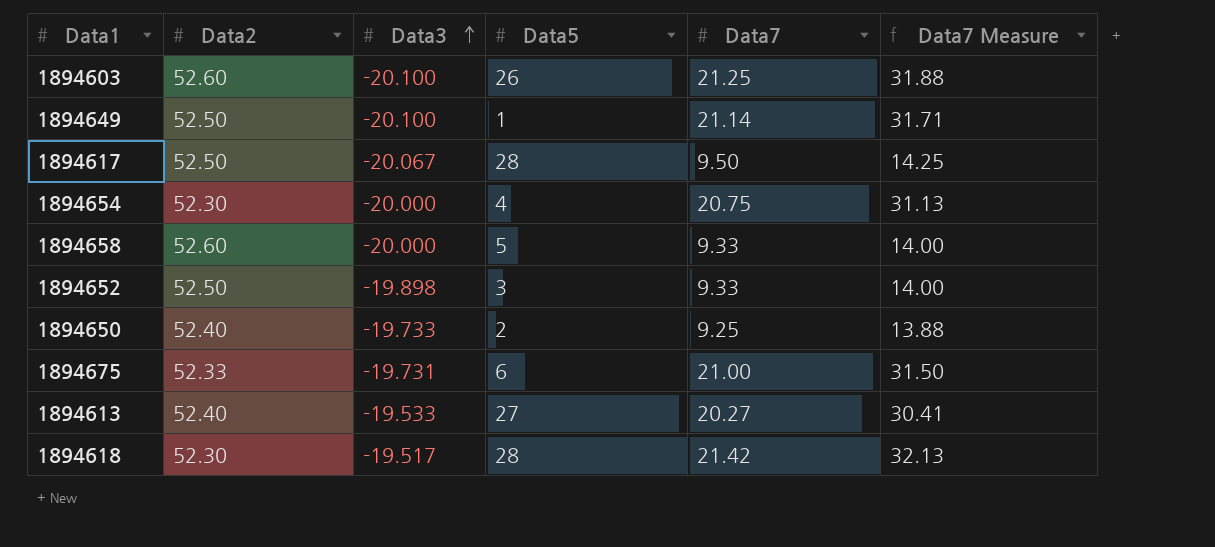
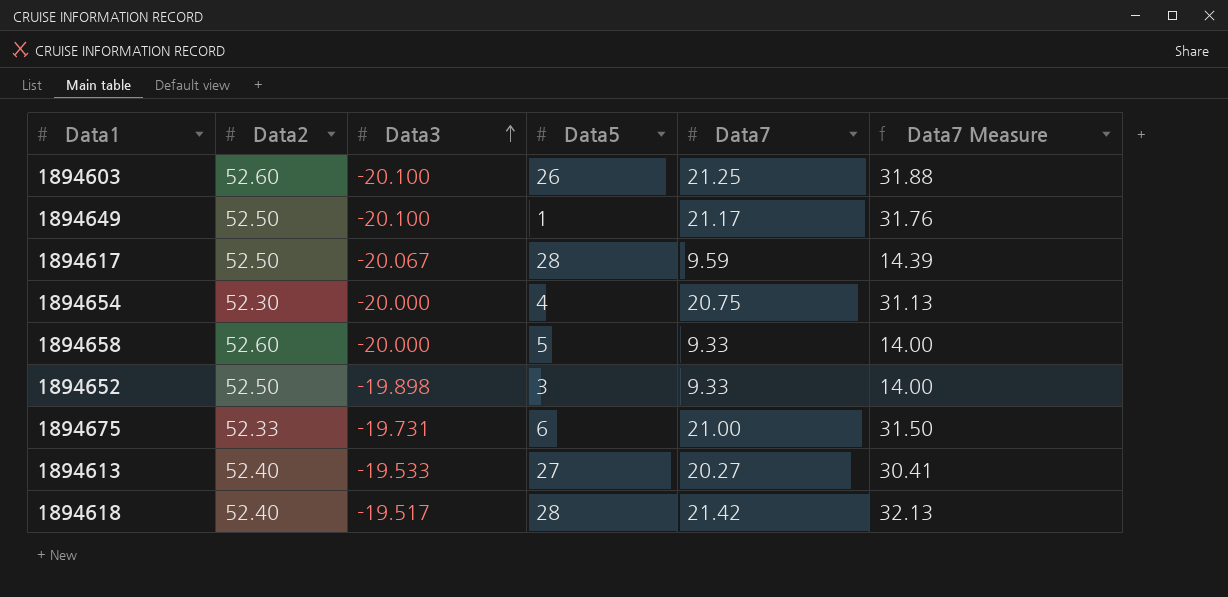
row 1894650: 52.40 | -19.733 | 2 | 9.25 | 13.88 -> none
1894649 | Data7: 21.14 -> 21.17
1894649 | Data7 Measure: 31.71 -> 31.76
1894617 | Data7: 9.50 -> 9.59
1894617 | Data7 Measure: 14.25 -> 14.39
1894618 | Data2: 52.30 -> 52.40

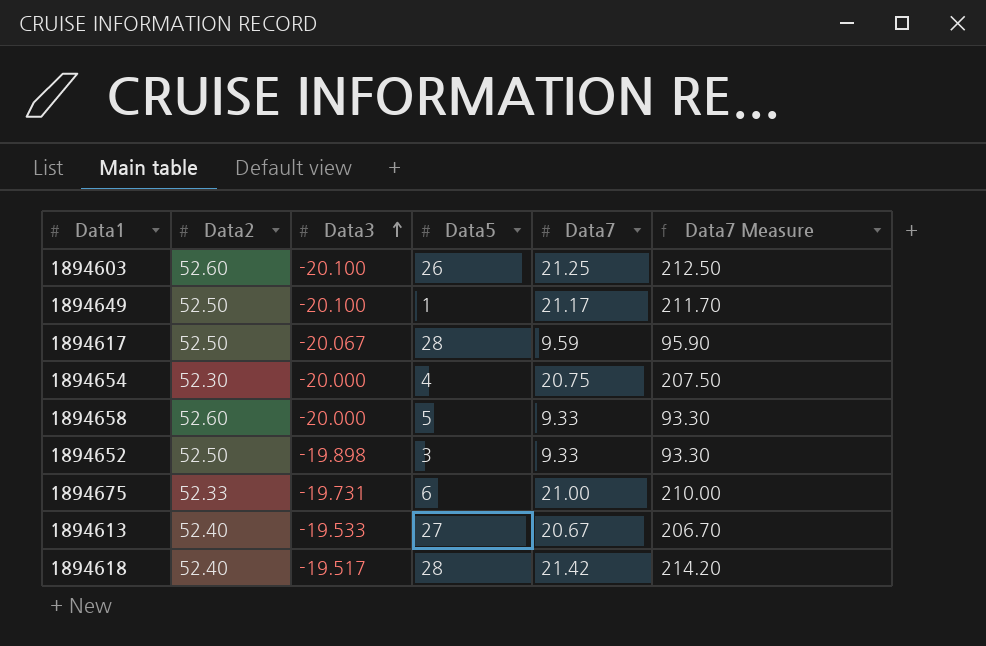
column Data7 Measure | formula: [Data7] * 1.5 -> [Data7] * 10
1894613 | Data7: 20.27 -> 20.67

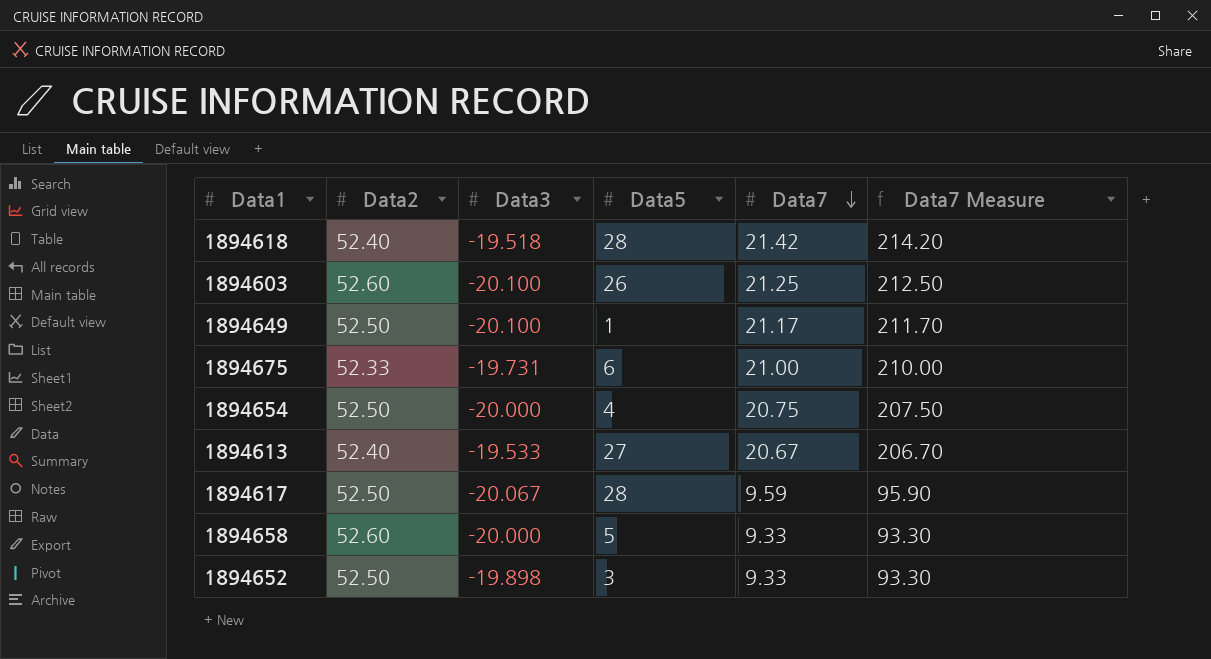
row order: Data3 ascending -> Data7 descending
1894618 | Data3: -19.517 -> -19.518
1894654 | Data2: 52.30 -> 52.50

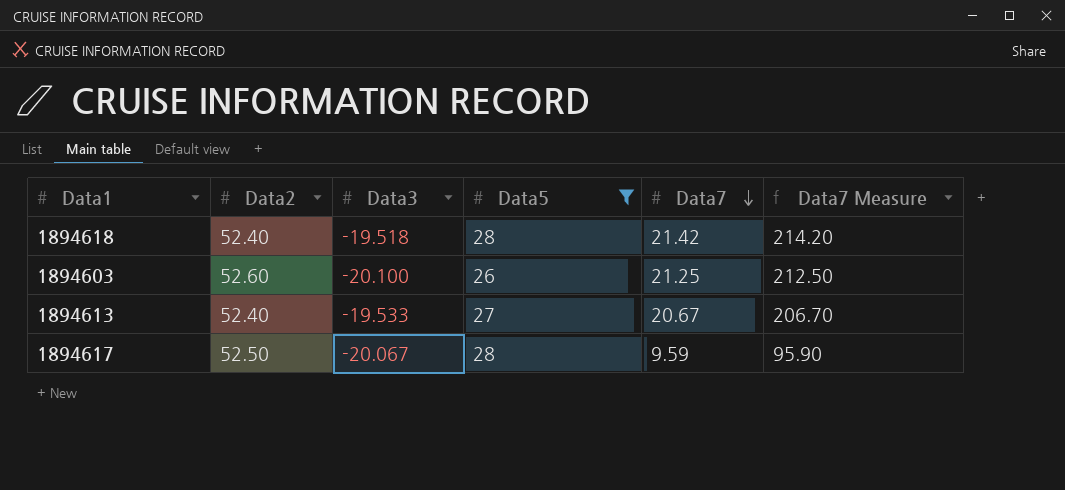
filter: none -> Data5 >= 26

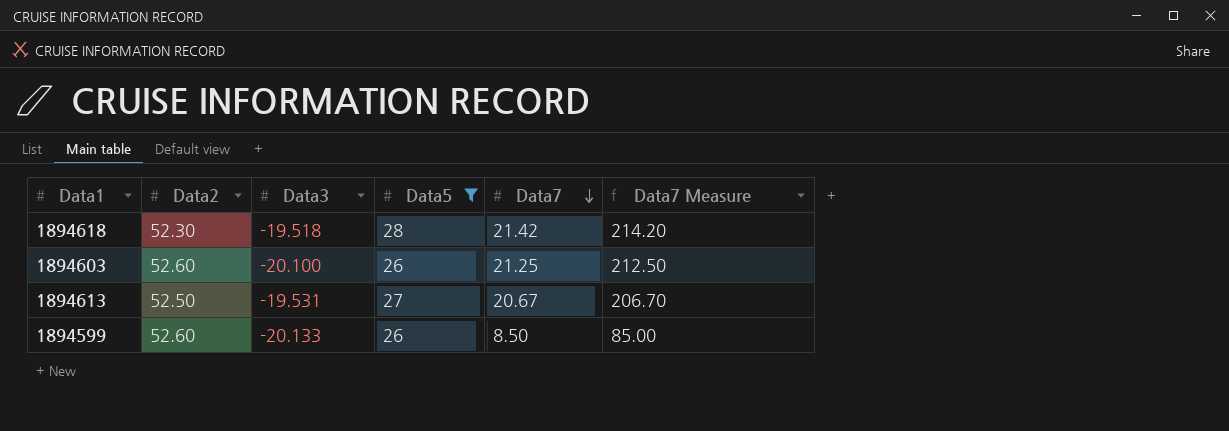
row 1894617: 52.50 | -20.067 | 28 | 9.59 | 95.90 -> none
1894618 | Data2: 52.40 -> 52.30
1894613 | Data2: 52.40 -> 52.50
1894613 | Data3: -19.533 -> -19.531
row 1894599: none -> 52.60 | -20.133 | 26 | 8.50 | 85.00

